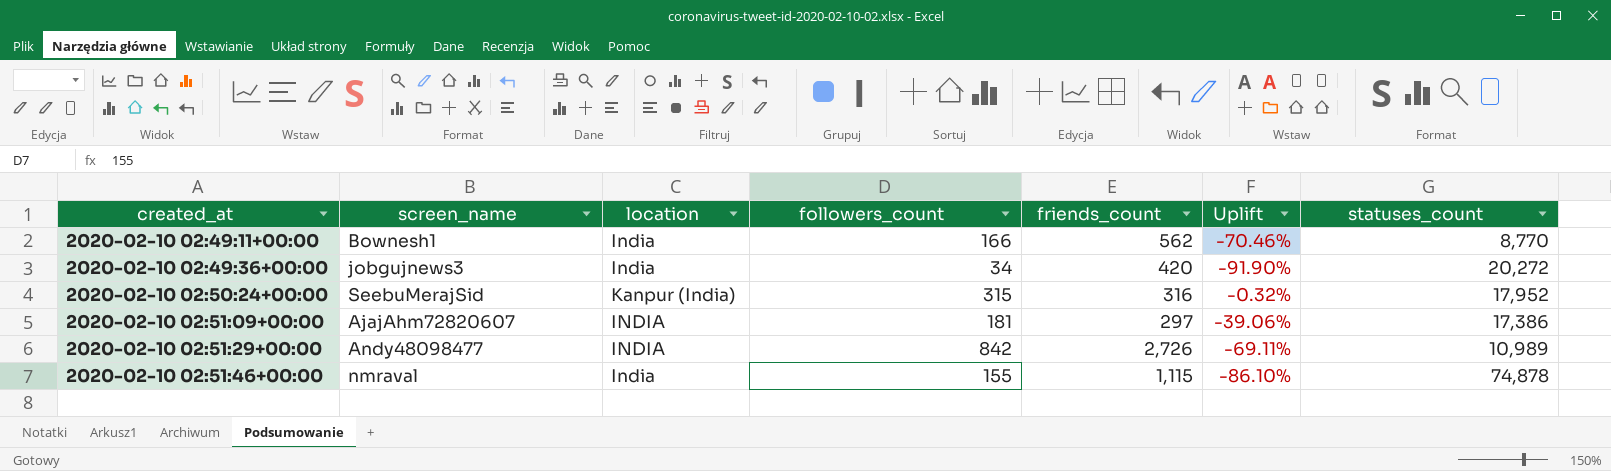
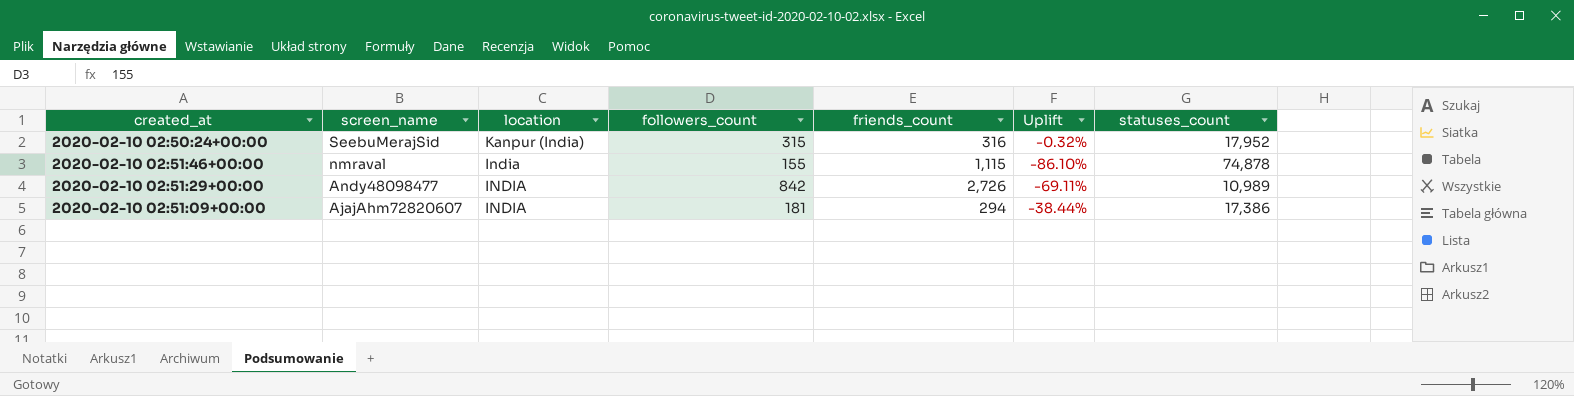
row order: created_at ascending -> screen_name descending
row 2020-02-10 02:49:11+00:00: Bownesh1 | India | 166 | 562 | -70.46% | 8,770 -> none
row 2020-02-10 02:49:36+00:00: jobgujnews3 | India | 34 | 420 | -91.90% | 20,272 -> none
2020-02-10 02:51:09+00:00 | friends_count: 297 -> 294
2020-02-10 02:51:09+00:00 | Uplift: -39.06% -> -38.44%

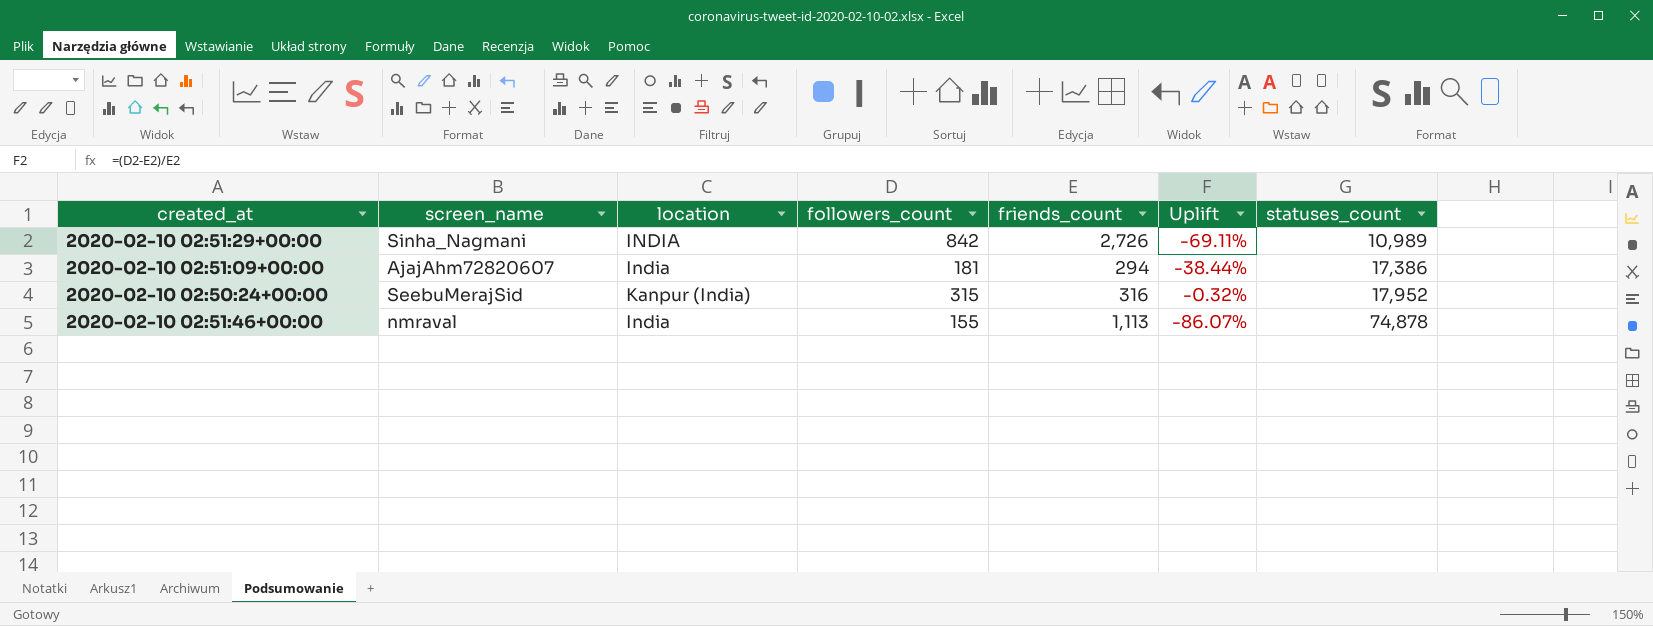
row order: screen_name descending -> statuses_count ascending
2020-02-10 02:51:29+00:00 | screen_name: Andy48098477 -> Sinha_Nagmani
2020-02-10 02:51:09+00:00 | location: INDIA -> India
2020-02-10 02:51:46+00:00 | friends_count: 1,115 -> 1,113
2020-02-10 02:51:46+00:00 | Uplift: -86.10% -> -86.07%

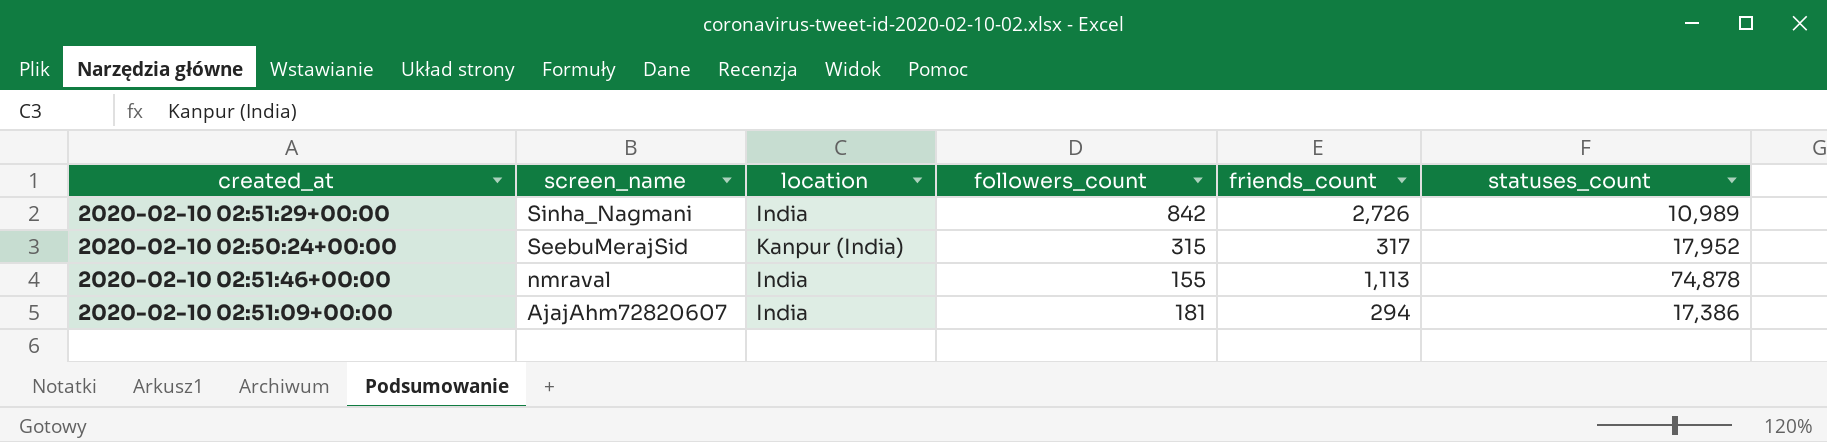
row order: statuses_count ascending -> screen_name descending
column Uplift | formula: ([followers_count] - [friends_count]) / [friends_count] -> none
2020-02-10 02:51:29+00:00 | location: INDIA -> India
2020-02-10 02:50:24+00:00 | friends_count: 316 -> 317

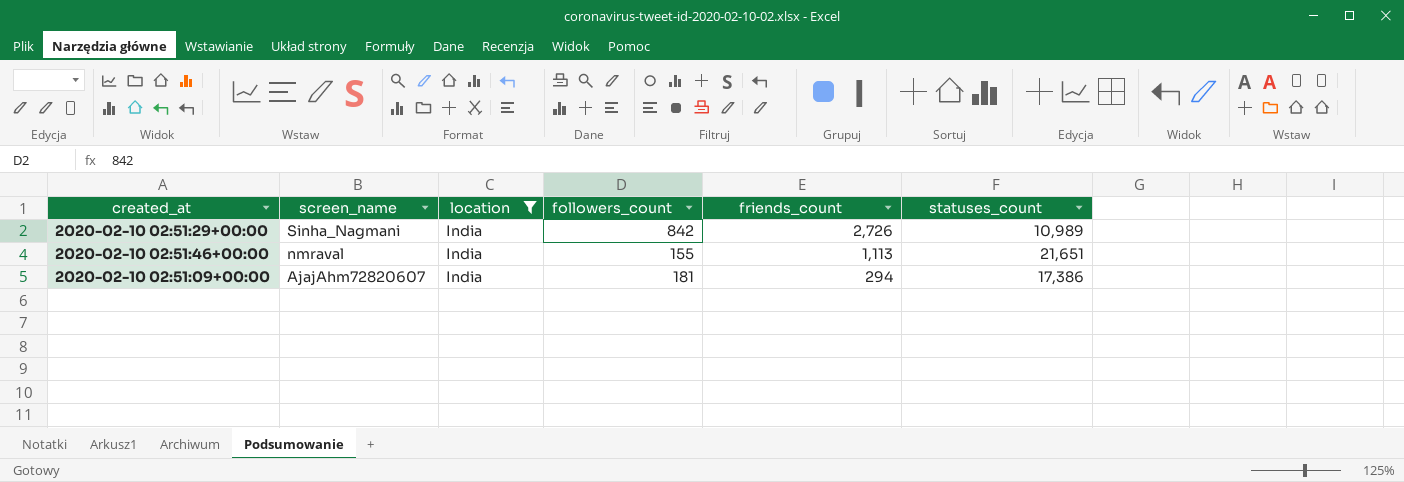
filter: none -> location = India
2020-02-10 02:51:46+00:00 | statuses_count: 74,878 -> 21,651

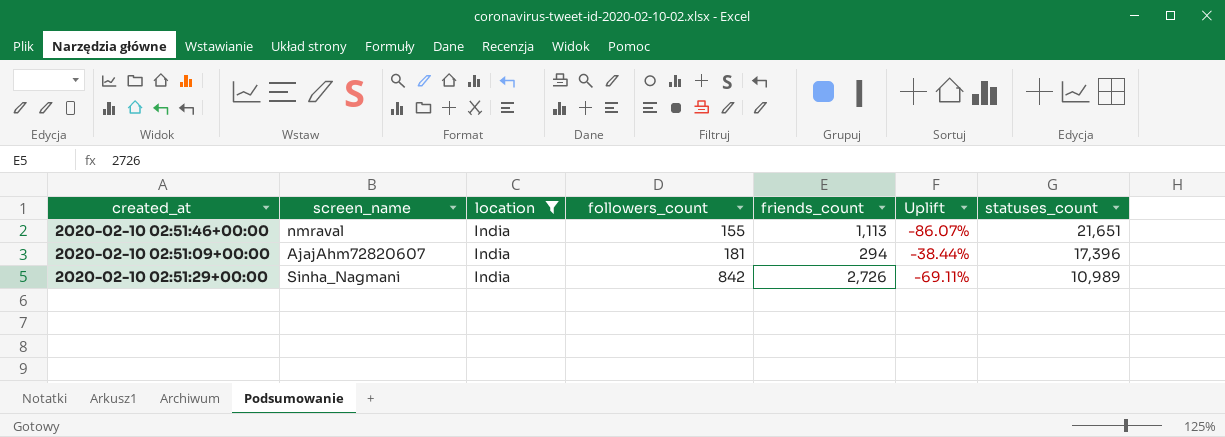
row order: screen_name descending -> followers_count ascending
column Uplift | formula: none -> ([followers_count] - [friends_count]) / [friends_count]
2020-02-10 02:51:09+00:00 | statuses_count: 17,386 -> 17,396

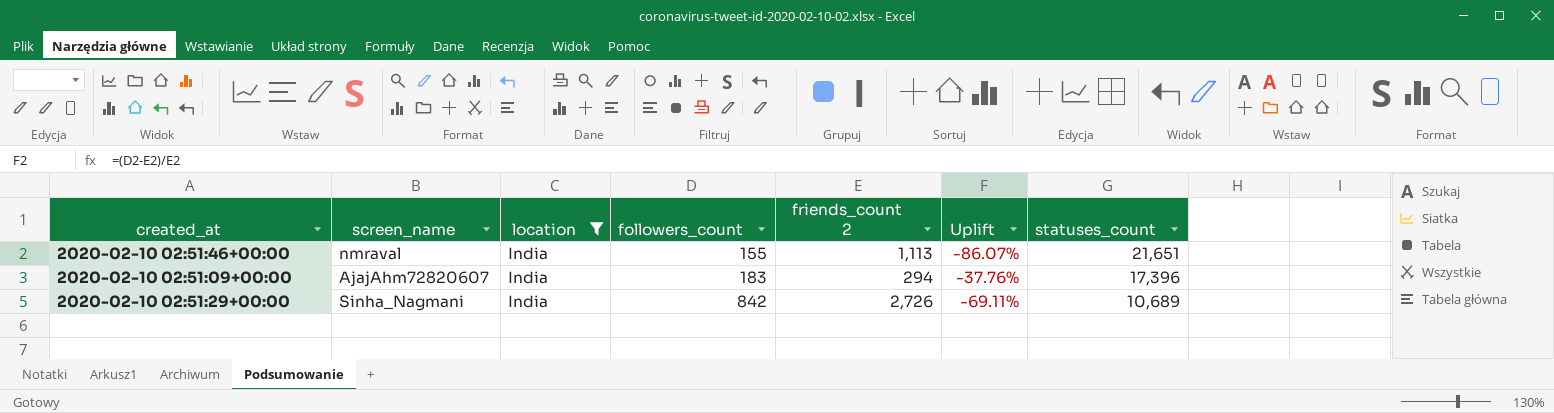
column name: friends_count -> friends_count 2
2020-02-10 02:51:09+00:00 | followers_count: 181 -> 183
2020-02-10 02:51:09+00:00 | Uplift: -38.44% -> -37.76%
2020-02-10 02:51:29+00:00 | statuses_count: 10,989 -> 10,689

